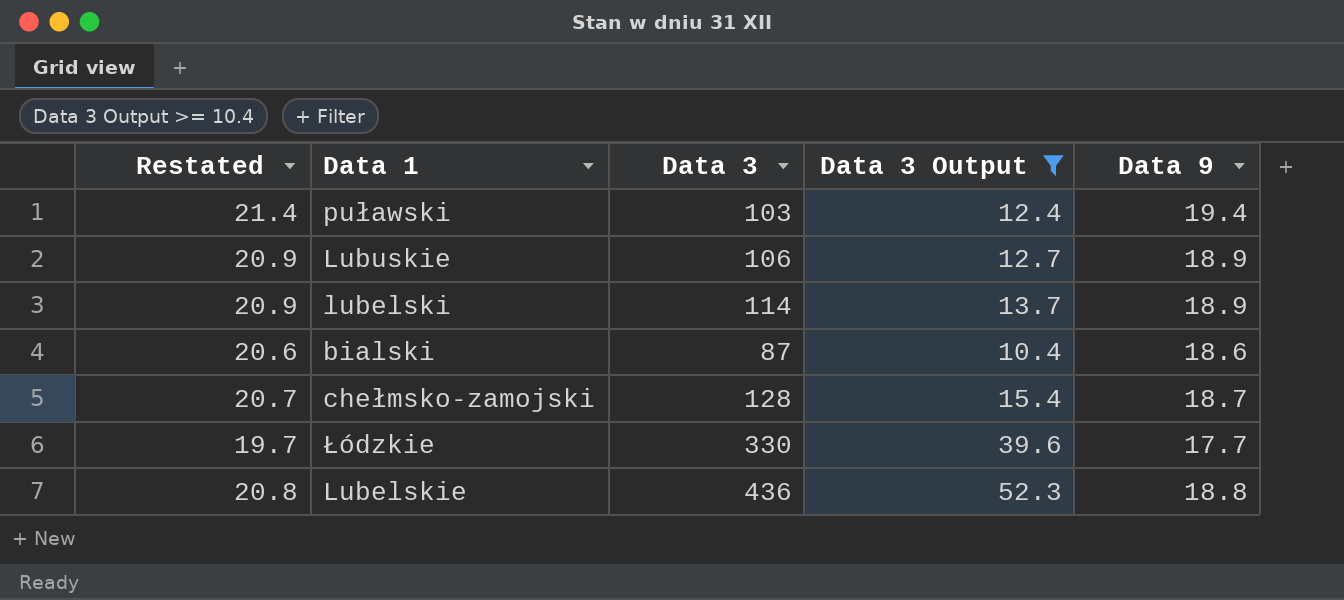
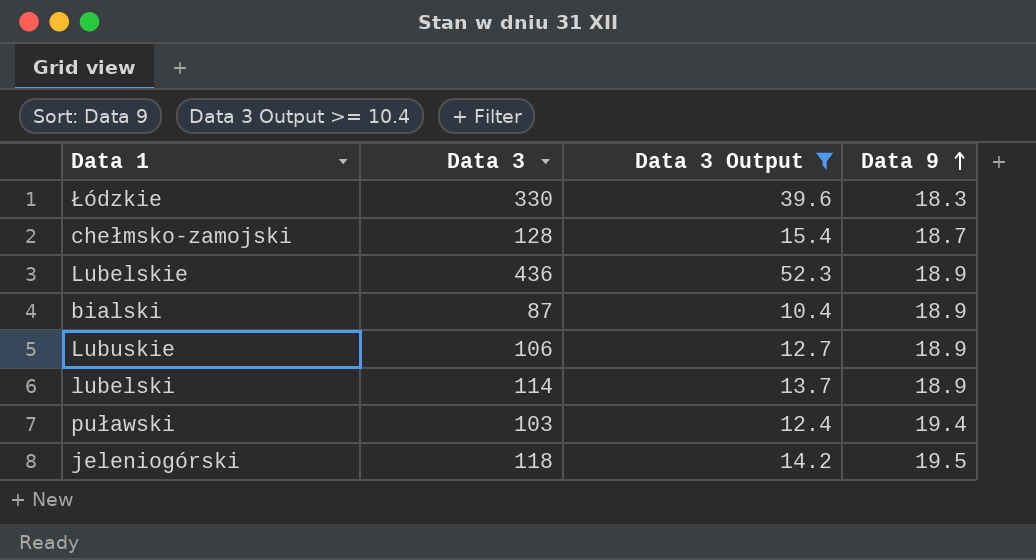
row order: none -> Data 9 ascending
column Restated | formula: [Data 9] + 2 -> none
Łódzkie | Data 9: 17.7 -> 18.3
Lubelskie | Data 9: 18.8 -> 18.9
bialski | Data 9: 18.6 -> 18.9
row jeleniogórski: none -> 118 | 14.2 | 19.5

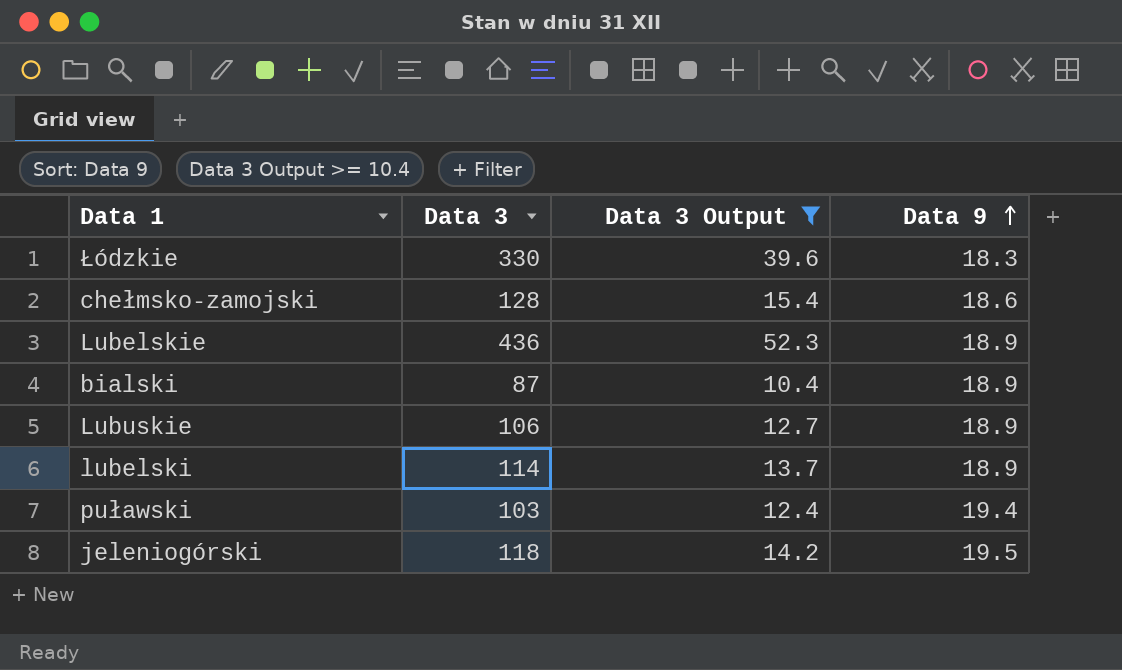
chełmsko-zamojski | Data 9: 18.7 -> 18.6

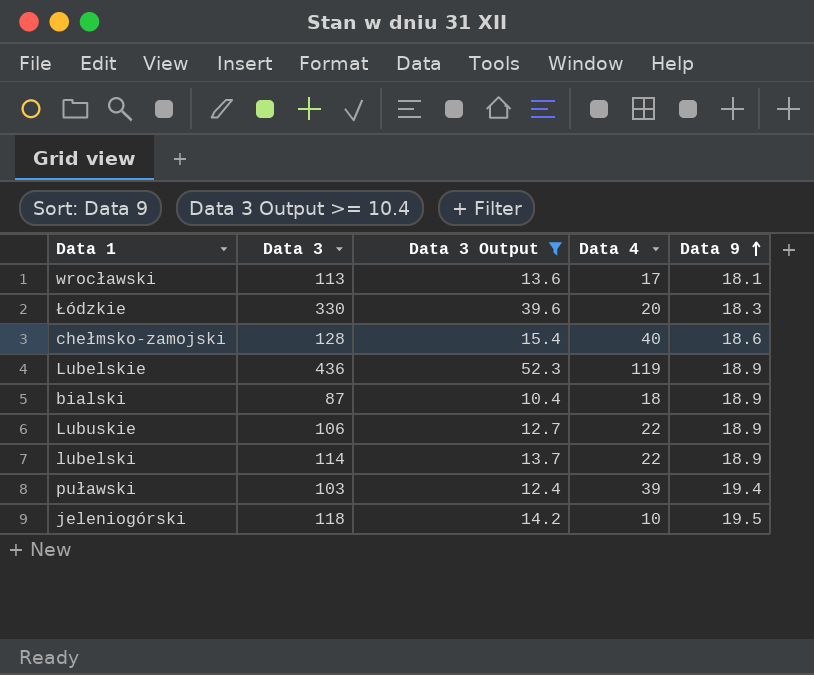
column Data 4 | position: none -> 4
row wrocławski: none -> 113 | 13.6 | 17 | 18.1

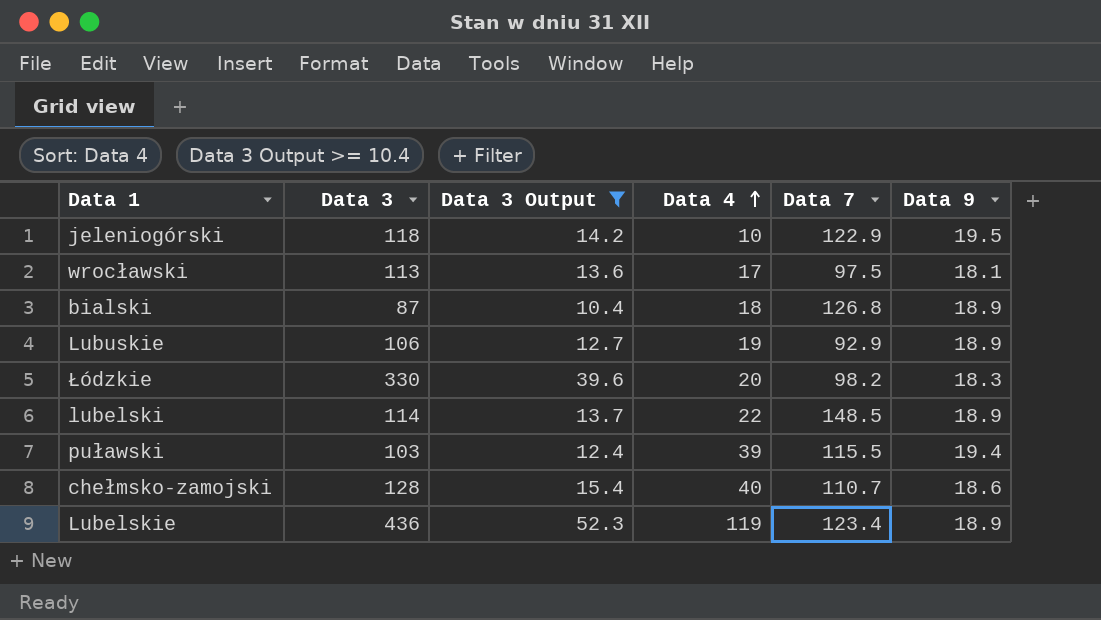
row order: Data 9 ascending -> Data 4 ascending
column Data 7 | position: none -> 5
Lubuskie | Data 4: 22 -> 19

